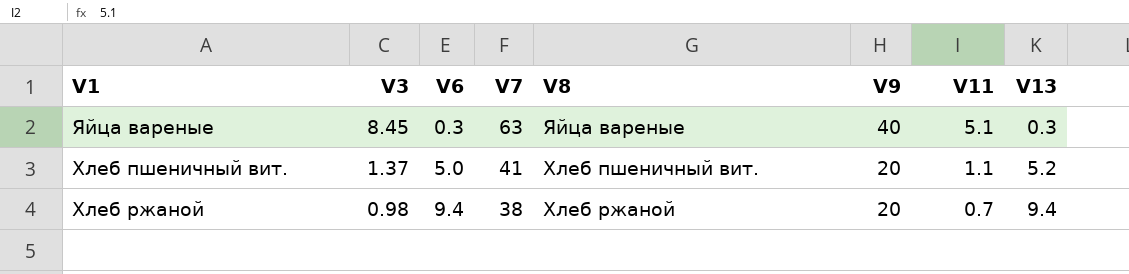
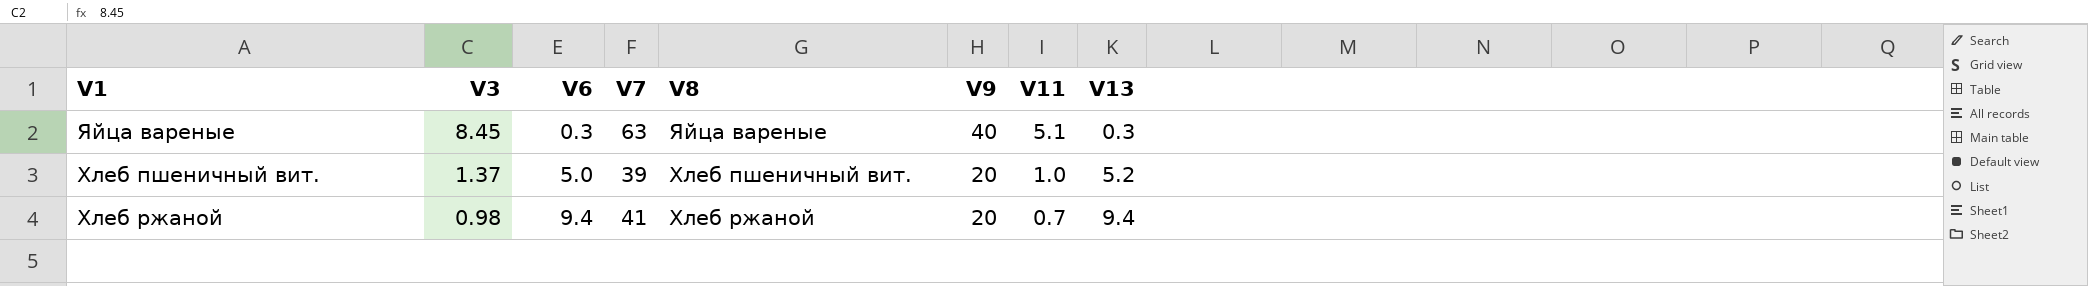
Хлеб пшеничный вит. | V7: 41 -> 39
Хлеб пшеничный вит. | V11: 1.1 -> 1.0
Хлеб ржаной | V7: 38 -> 41

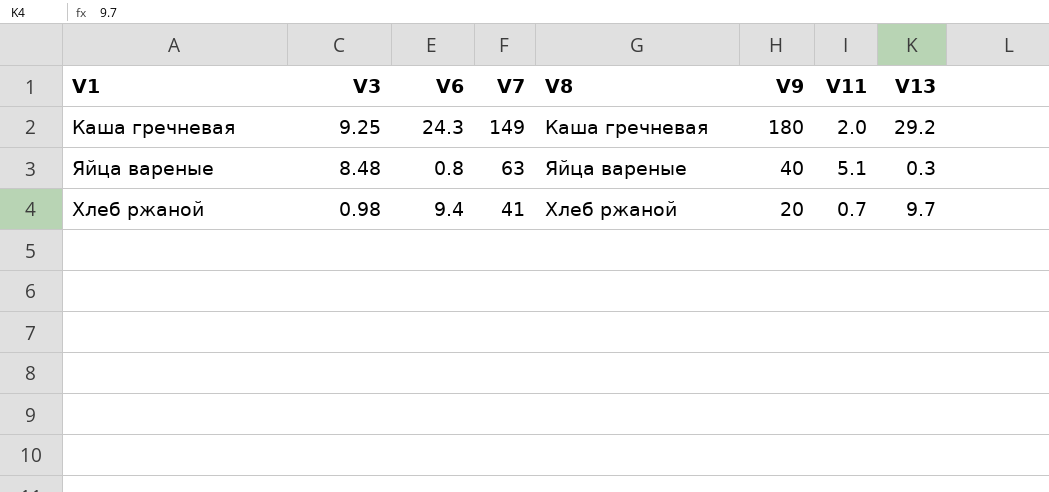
row Хлеб пшеничный вит.: 1.37 | 5.0 | 39 | Хлеб пшеничный вит. | 20 | 1.0 | 5.2 -> none
row Каша гречневая: none -> 9.25 | 24.3 | 149 | Каша гречневая | 180 | 2.0 | 29.2
Яйца вареные | V3: 8.45 -> 8.48
Яйца вареные | V6: 0.3 -> 0.8
Хлеб ржаной | V13: 9.4 -> 9.7

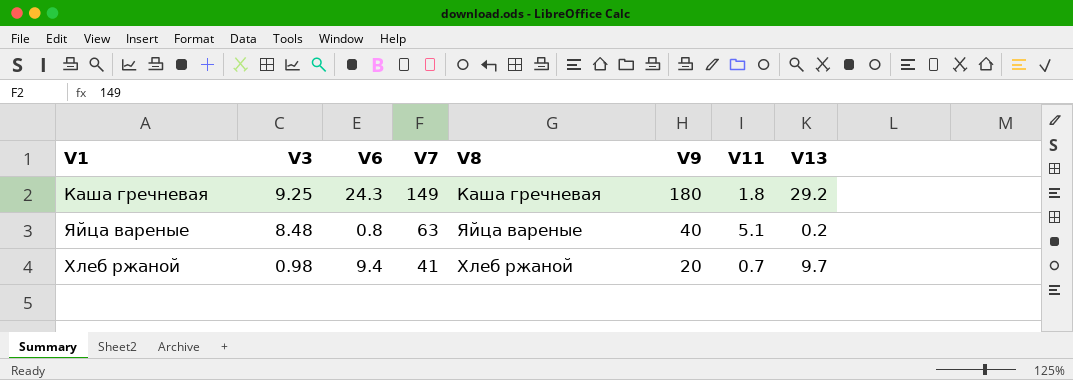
Каша гречневая | V11: 2.0 -> 1.8
Яйца вареные | V13: 0.3 -> 0.2

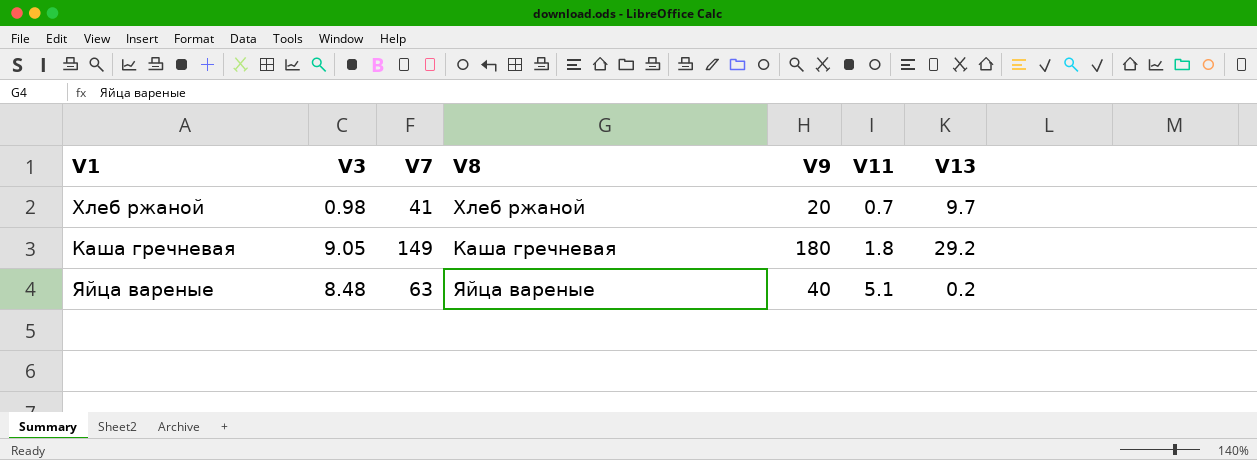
row order: V3 descending -> V11 ascending
column V6 | position: 3 -> none
Каша гречневая | V3: 9.25 -> 9.05

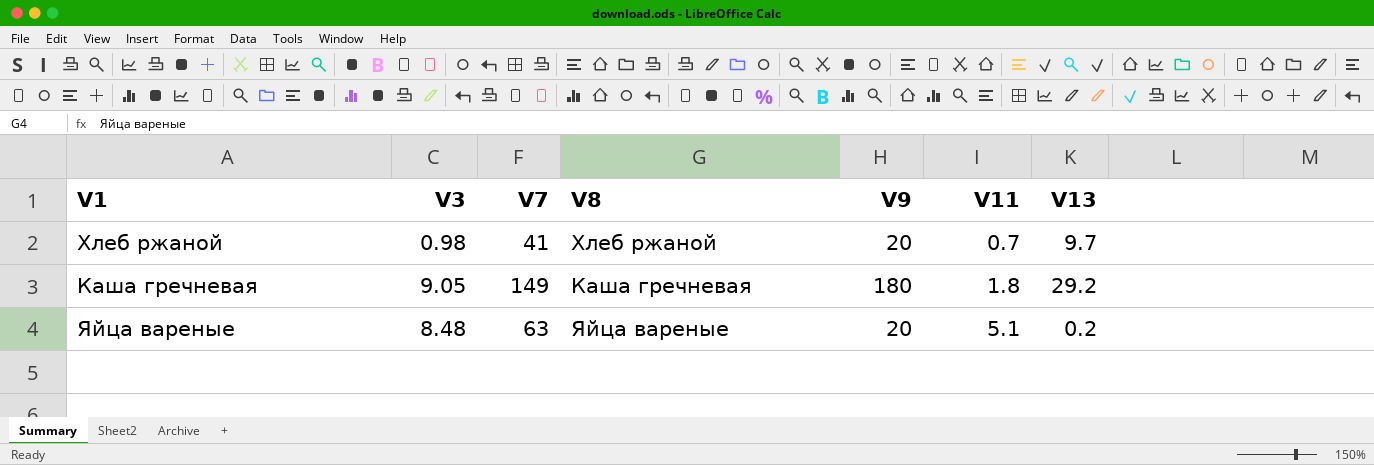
Яйца вареные | V9: 40 -> 20

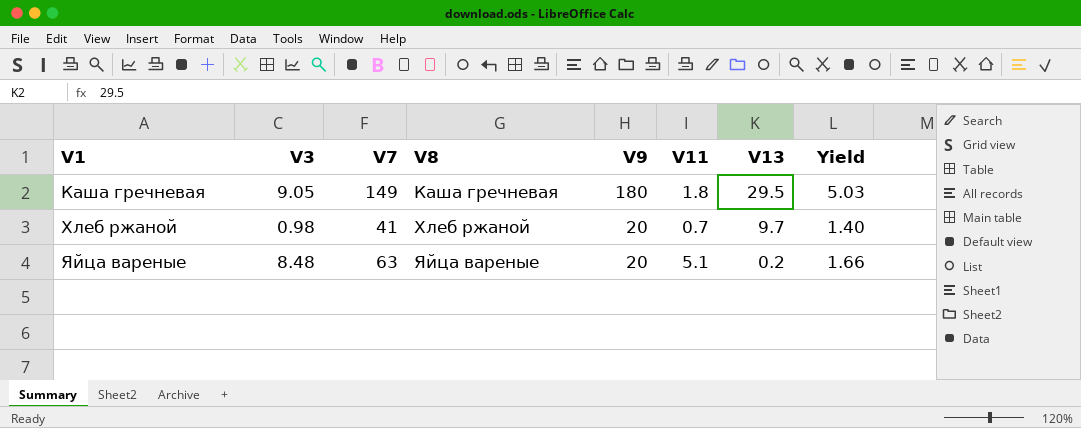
row order: V11 ascending -> V1 ascending
column Yield | formula: none -> [V3] / [V11]
Каша гречневая | V13: 29.2 -> 29.5

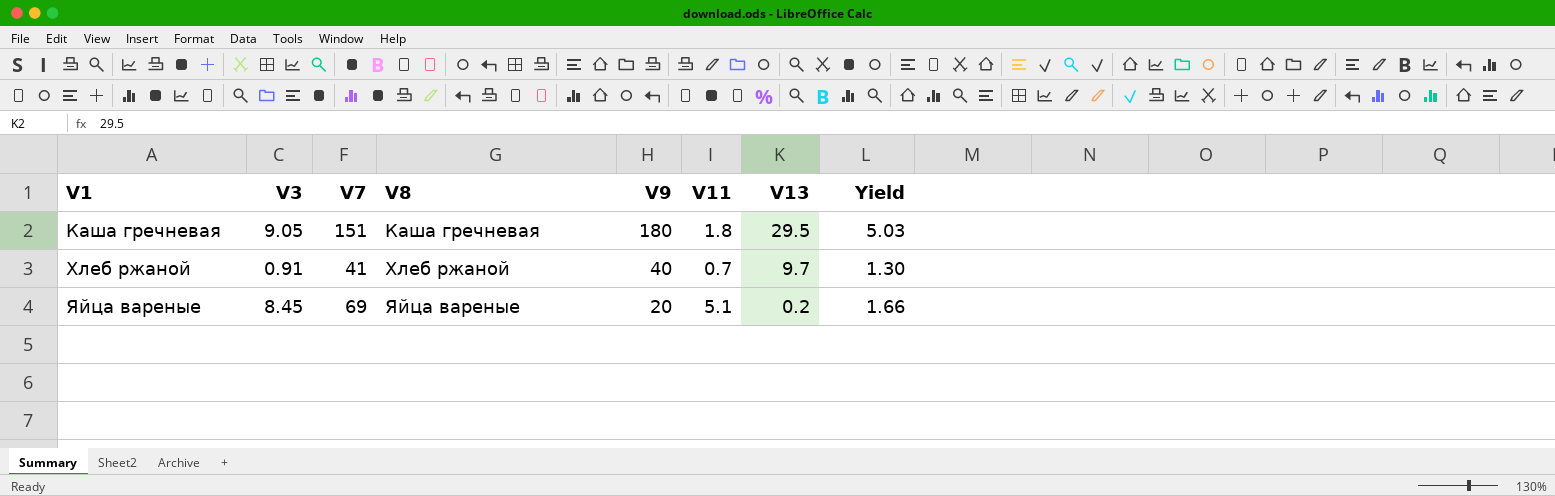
Каша гречневая | V7: 149 -> 151
Хлеб ржаной | V3: 0.98 -> 0.91
Хлеб ржаной | V9: 20 -> 40
Хлеб ржаной | Yield: 1.40 -> 1.30
Яйца вареные | V3: 8.48 -> 8.45
Яйца вареные | V7: 63 -> 69

